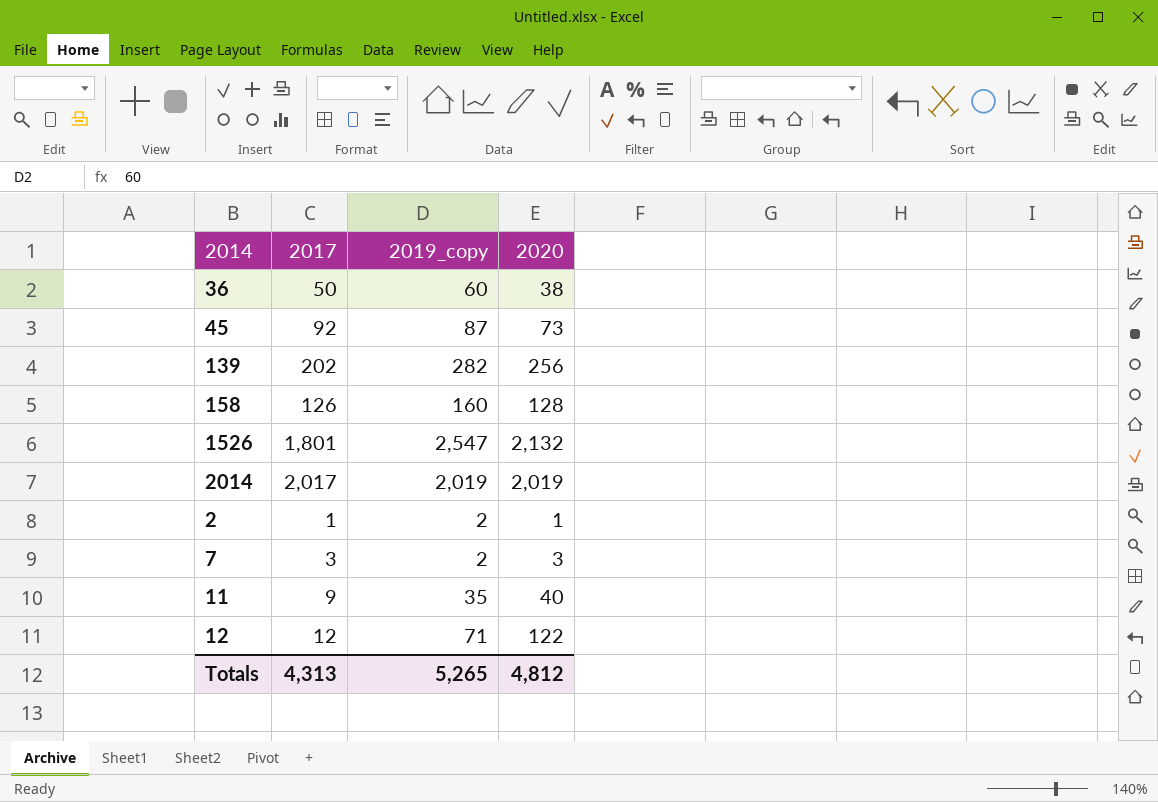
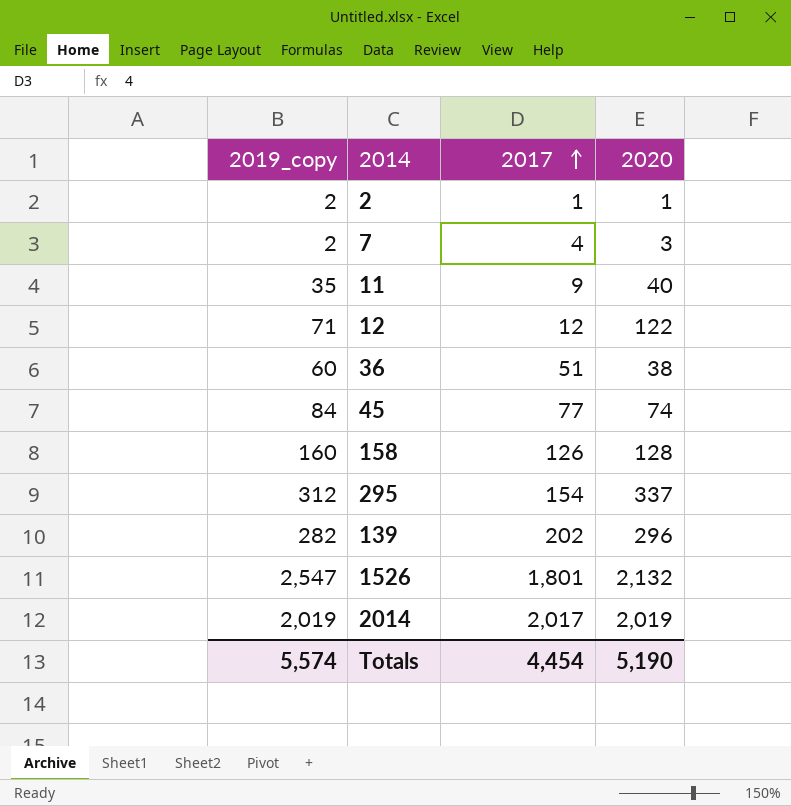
row order: none -> 2017 ascending
column 2019_copy | position: 3 -> 1
7 | 2017: 3 -> 4
36 | 2017: 50 -> 51
45 | 2019_copy: 87 -> 84
45 | 2017: 92 -> 77
45 | 2020: 73 -> 74
row 295: none -> 312 | 154 | 337
139 | 2020: 256 -> 296
Totals | 2019_copy: 5,265 -> 5,574
Totals | 2017: 4,313 -> 4,454
Totals | 2020: 4,812 -> 5,190

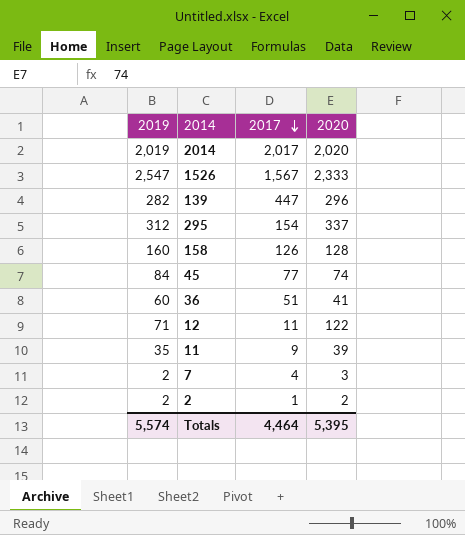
row order: 2017 ascending -> 2017 descending
column name: 2019_copy -> 2019
2014 | 2020: 2,019 -> 2,020
1526 | 2017: 1,801 -> 1,567
1526 | 2020: 2,132 -> 2,333
139 | 2017: 202 -> 447
36 | 2020: 38 -> 41
12 | 2017: 12 -> 11
11 | 2020: 40 -> 39
2 | 2020: 1 -> 2
Totals | 2017: 4,454 -> 4,464
Totals | 2020: 5,190 -> 5,395

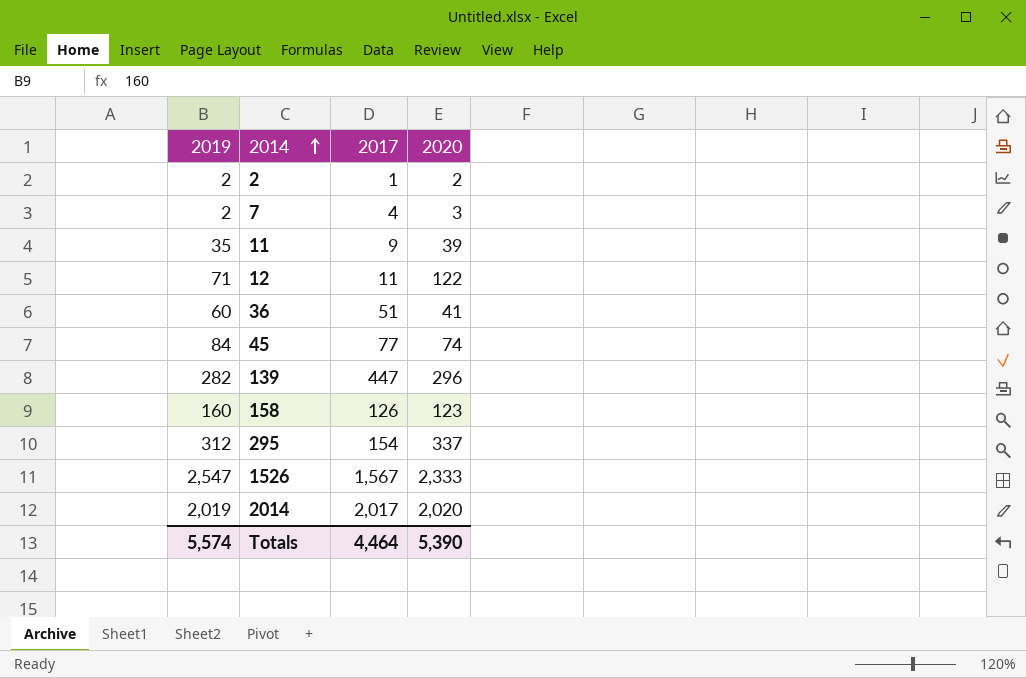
row order: 2017 descending -> 2014 ascending
158 | 2020: 128 -> 123
Totals | 2020: 5,395 -> 5,390

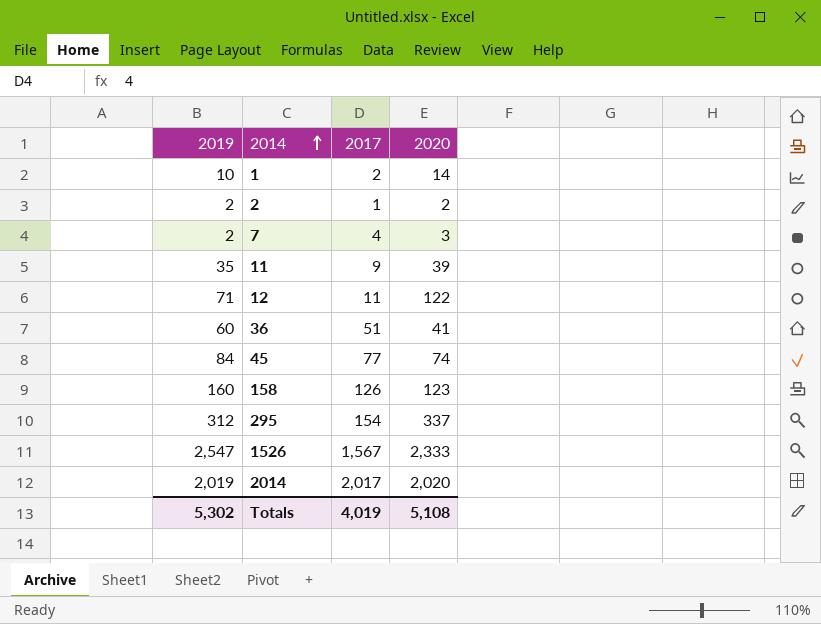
row 139: 282 | 447 | 296 -> none
row 1: none -> 10 | 2 | 14
Totals | 2019: 5,574 -> 5,302
Totals | 2017: 4,464 -> 4,019
Totals | 2020: 5,390 -> 5,108

